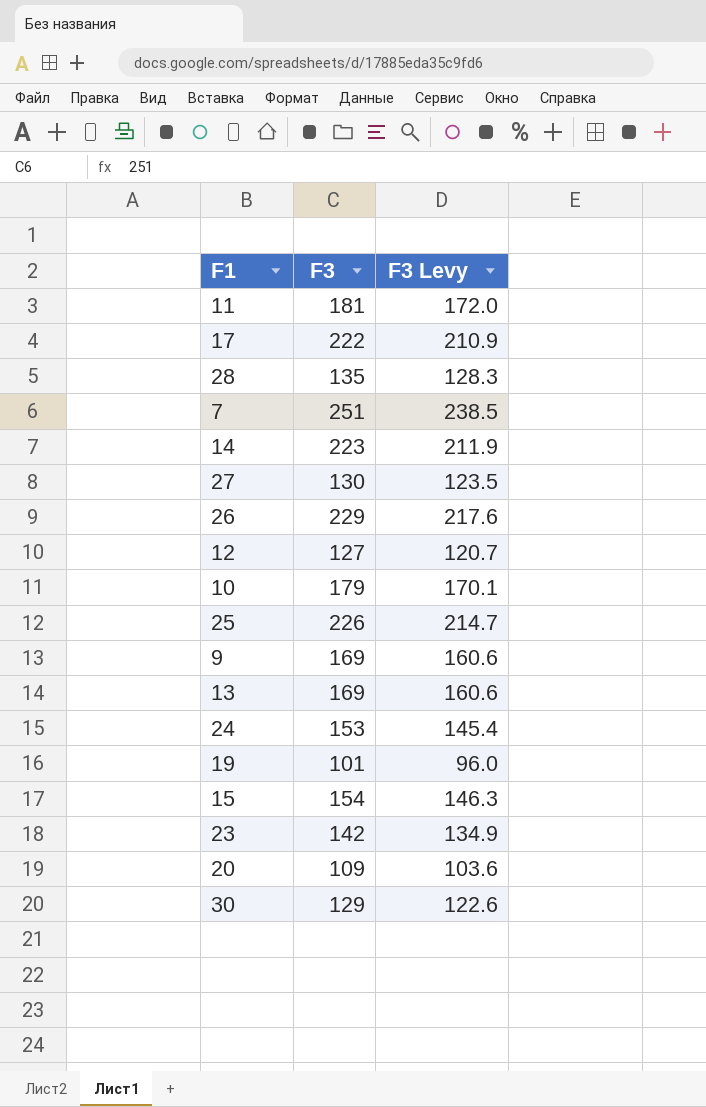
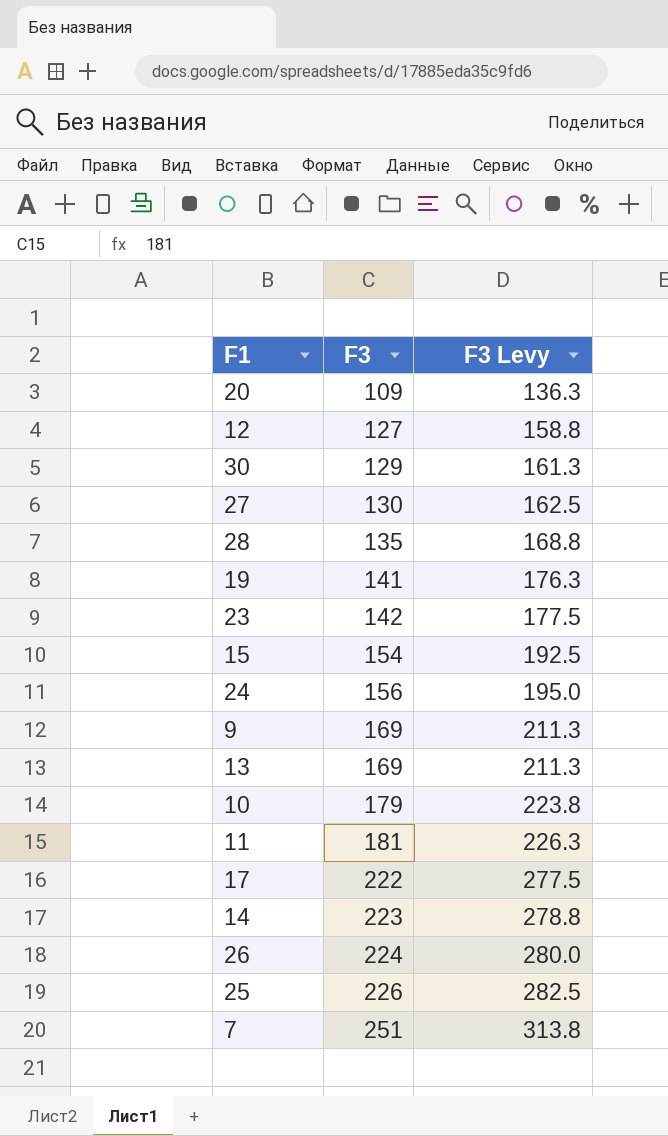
row order: none -> F3 ascending
column F3 Levy | formula: [F3] * 0.95 -> [F3] * 1.25
19 | F3: 101 -> 141
24 | F3: 153 -> 156
26 | F3: 229 -> 224

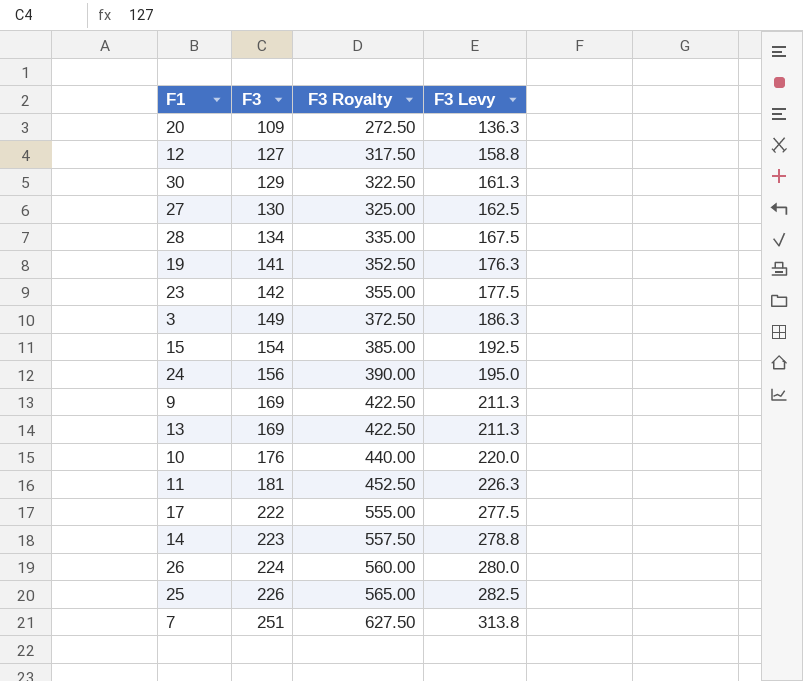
column F3 Royalty | formula: none -> [F3] * 2.5
28 | F3: 135 -> 134
28 | F3 Levy: 168.8 -> 167.5
row 3: none -> 149 | 372.50 | 186.3
10 | F3: 179 -> 176
10 | F3 Levy: 223.8 -> 220.0

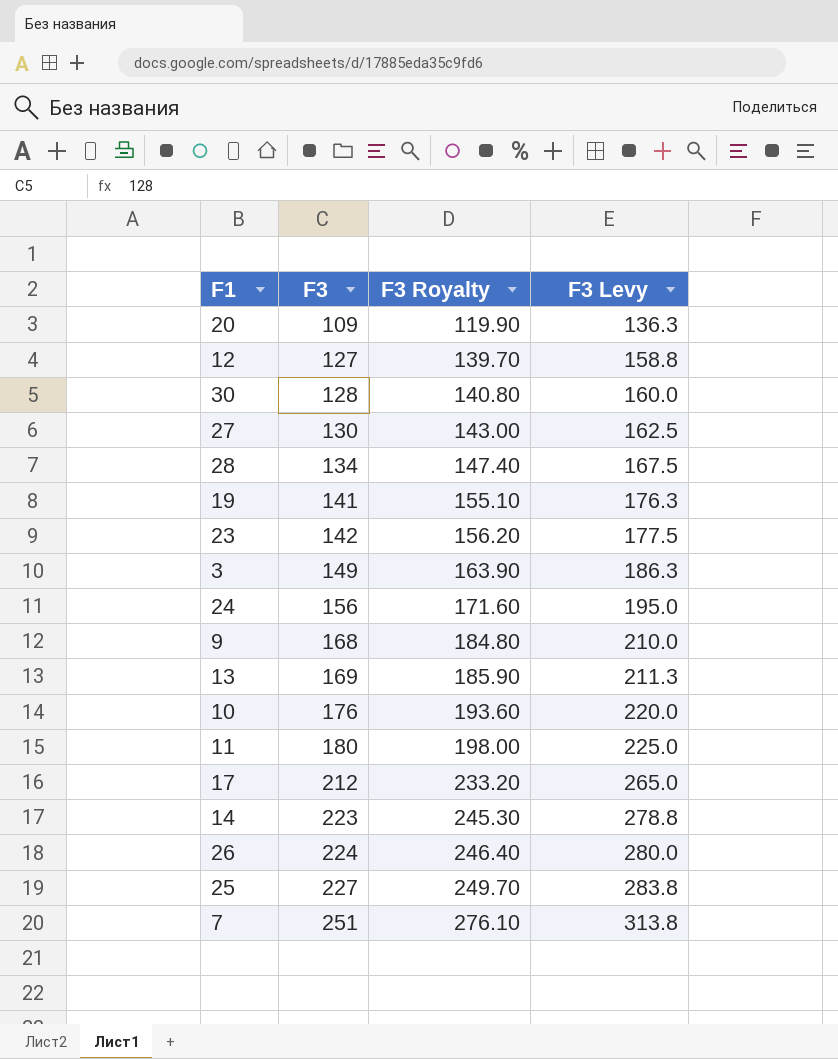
column F3 Royalty | formula: [F3] * 2.5 -> [F3] * 1.1
row 15: 154 | 385.00 | 192.5 -> none
30 | F3: 129 -> 128
30 | F3 Levy: 161.3 -> 160.0
9 | F3: 169 -> 168
9 | F3 Levy: 211.3 -> 210.0
11 | F3: 181 -> 180
11 | F3 Levy: 226.3 -> 225.0
17 | F3: 222 -> 212
17 | F3 Levy: 277.5 -> 265.0
25 | F3: 226 -> 227
25 | F3 Levy: 282.5 -> 283.8

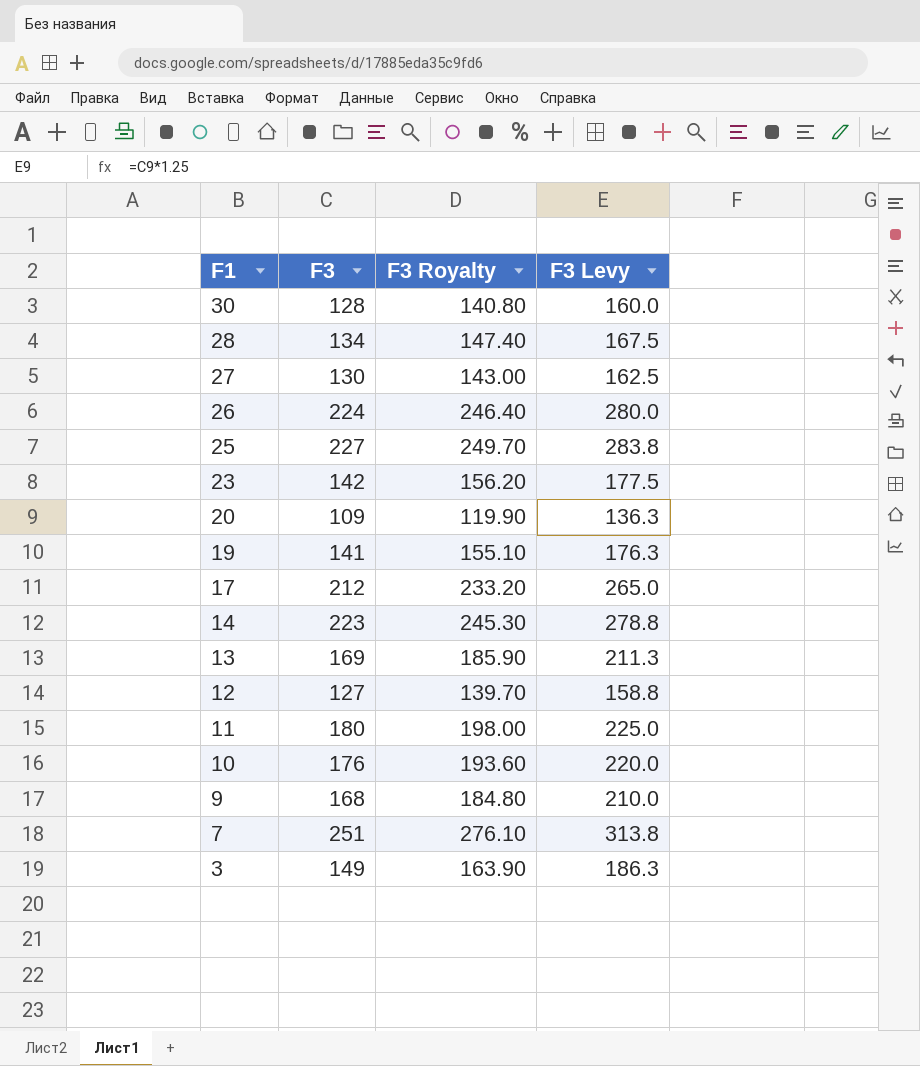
row order: F3 ascending -> F1 descending
row 24: 156 | 171.60 | 195.0 -> none

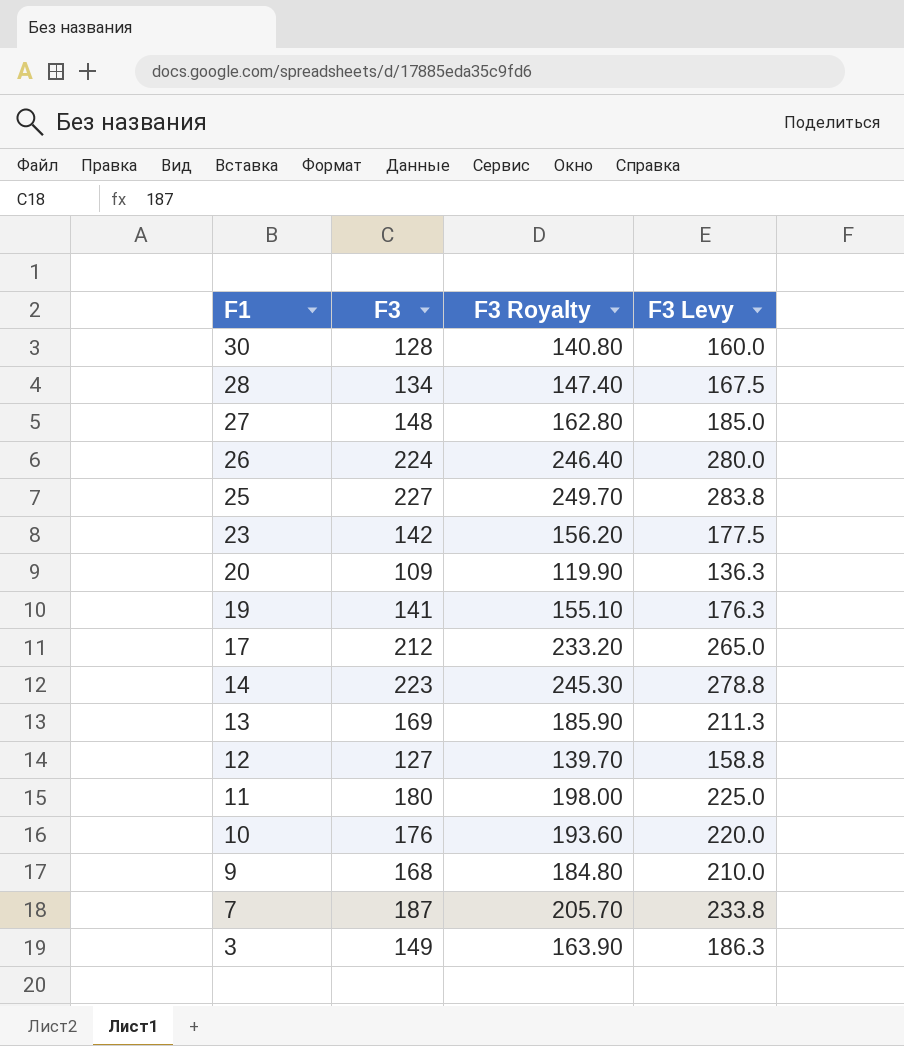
27 | F3: 130 -> 148
27 | F3 Royalty: 143.00 -> 162.80
27 | F3 Levy: 162.5 -> 185.0
7 | F3: 251 -> 187
7 | F3 Royalty: 276.10 -> 205.70
7 | F3 Levy: 313.8 -> 233.8

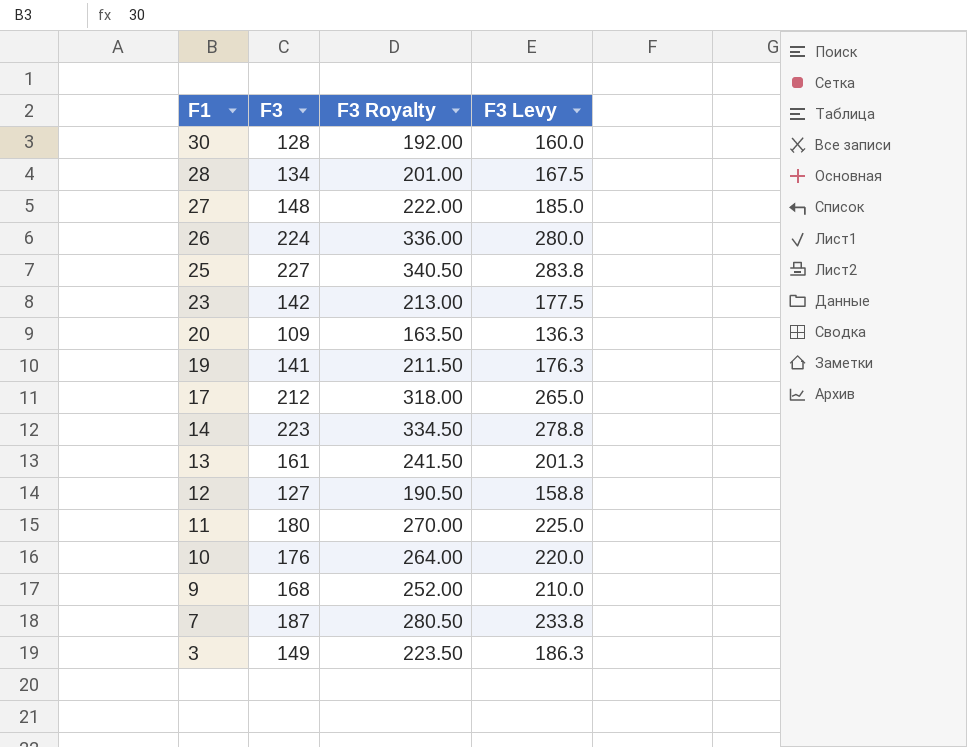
column F3 Royalty | formula: [F3] * 1.1 -> [F3] * 1.5
13 | F3: 169 -> 161
13 | F3 Levy: 211.3 -> 201.3

